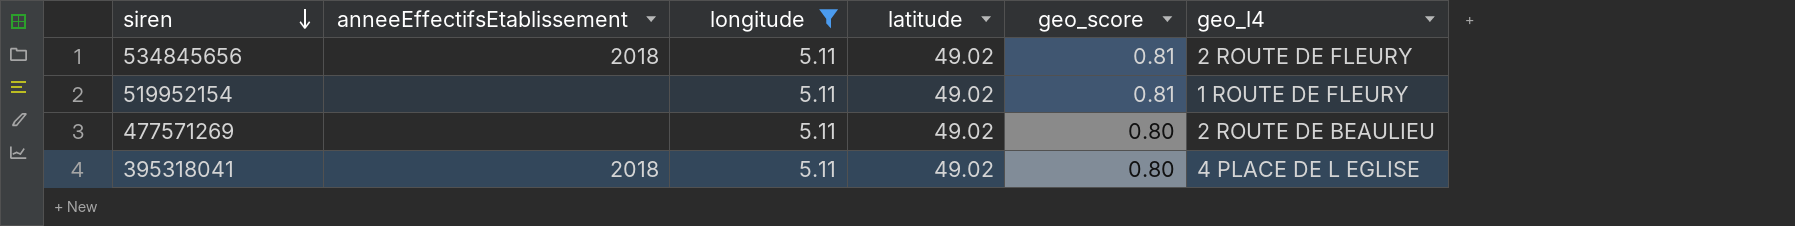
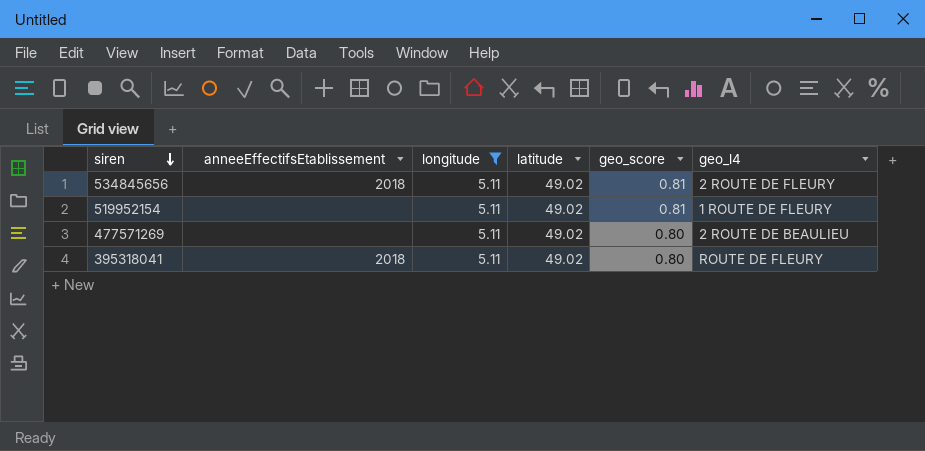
395318041 | geo_l4: 4 PLACE DE L EGLISE -> ROUTE DE FLEURY

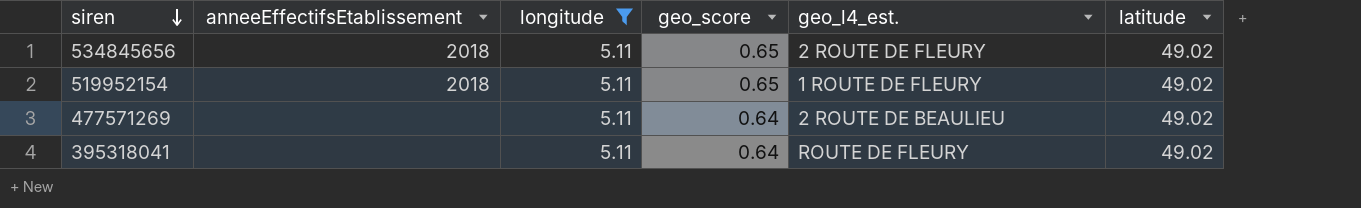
column name: geo_l4 -> geo_l4_est.
column latitude | position: 4 -> 6
534845656 | geo_score: 0.81 -> 0.65
519952154 | anneeEffectifsEtablissement: none -> 2018
519952154 | geo_score: 0.81 -> 0.65
477571269 | geo_score: 0.80 -> 0.64
395318041 | anneeEffectifsEtablissement: 2018 -> none
395318041 | geo_score: 0.80 -> 0.64

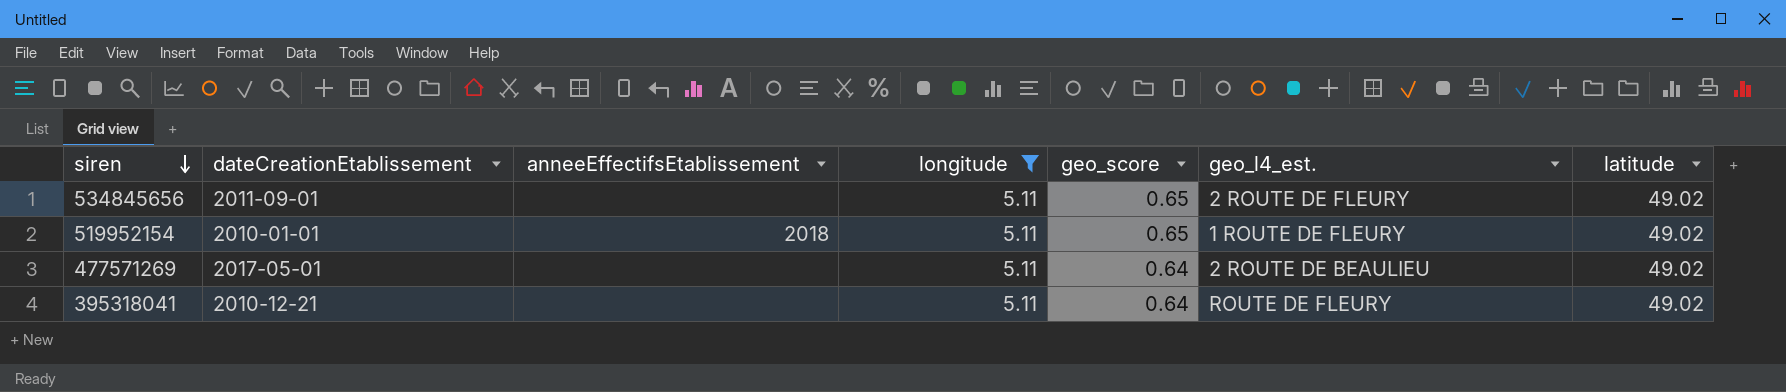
column dateCreationEtablissement | position: none -> 2
534845656 | anneeEffectifsEtablissement: 2018 -> none

